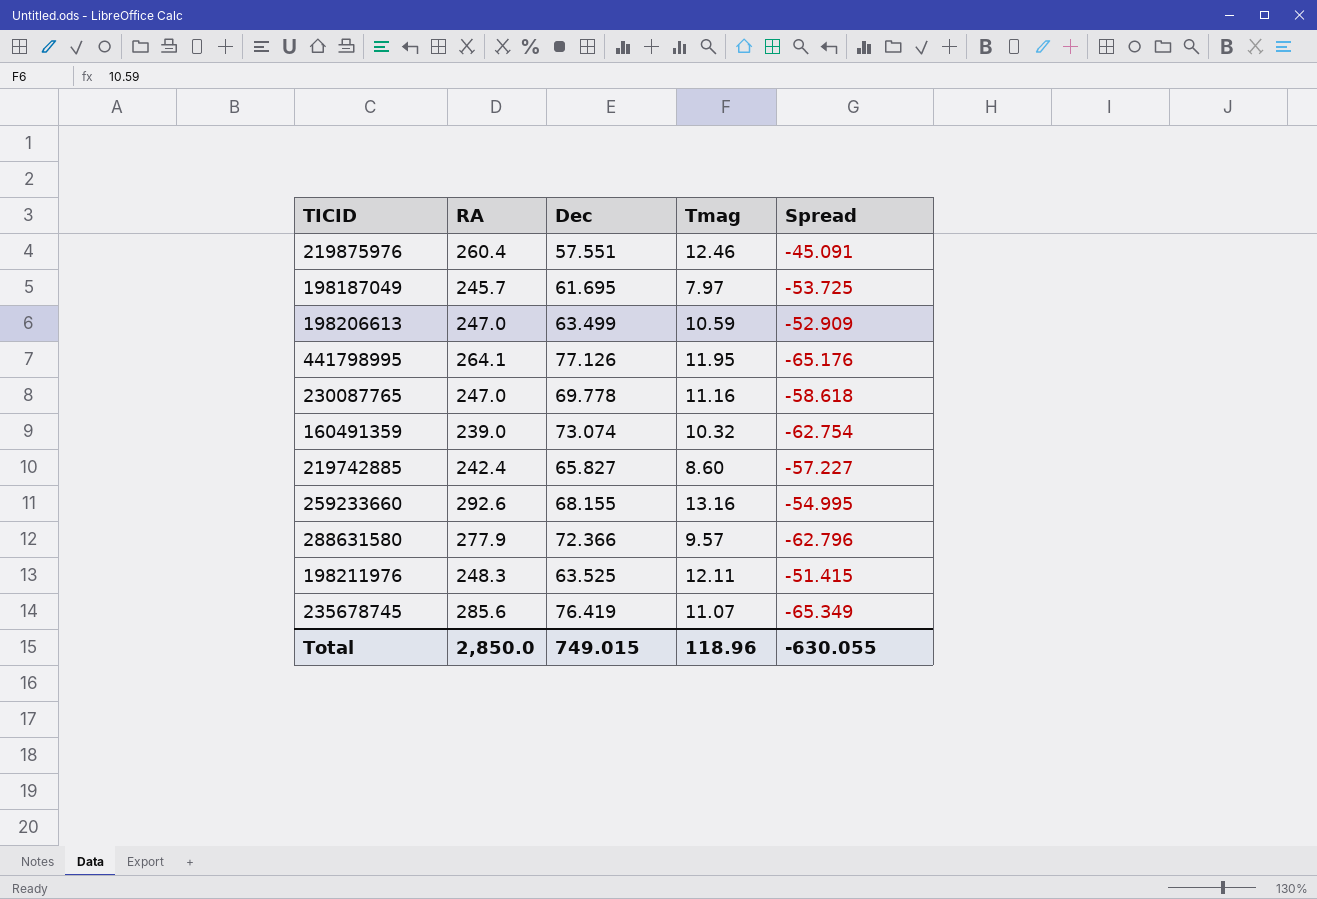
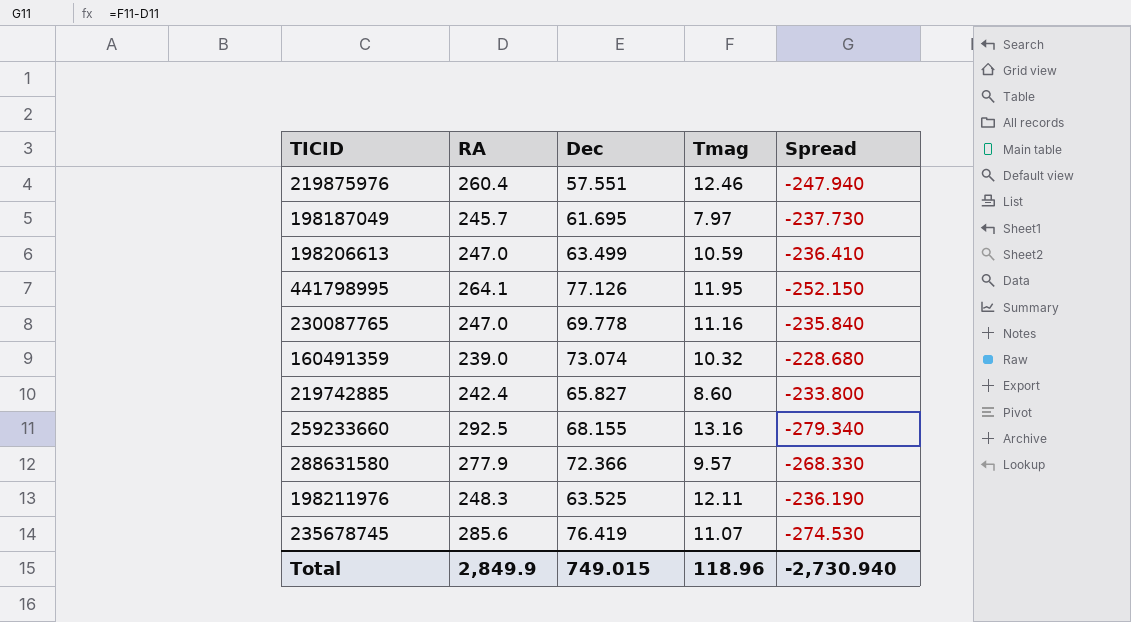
column Spread | formula: [Tmag] - [Dec] -> [Tmag] - [RA]
259233660 | RA: 292.6 -> 292.5
Total | RA: 2,850.0 -> 2,849.9
Total | Spread: -630.055 -> -2,730.940

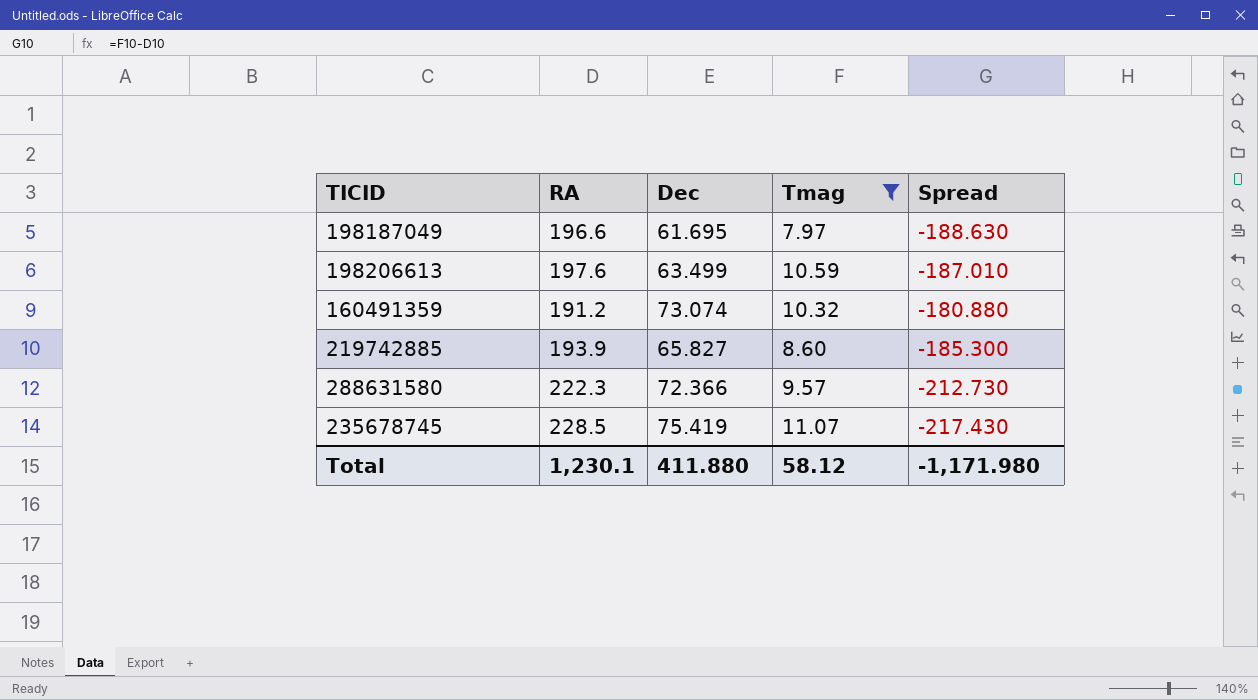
filter: none -> Tmag <= 11.07
198187049 | RA: 245.7 -> 196.6
198187049 | Spread: -237.730 -> -188.630
198206613 | RA: 247.0 -> 197.6
198206613 | Spread: -236.410 -> -187.010
160491359 | RA: 239.0 -> 191.2
160491359 | Spread: -228.680 -> -180.880
219742885 | RA: 242.4 -> 193.9
219742885 | Spread: -233.800 -> -185.300
288631580 | RA: 277.9 -> 222.3
288631580 | Spread: -268.330 -> -212.730
235678745 | RA: 285.6 -> 228.5
235678745 | Dec: 76.419 -> 75.419
235678745 | Spread: -274.530 -> -217.430
Total | RA: 2,849.9 -> 1,230.1
Total | Dec: 749.015 -> 411.880
Total | Tmag: 118.96 -> 58.12
Total | Spread: -2,730.940 -> -1,171.980

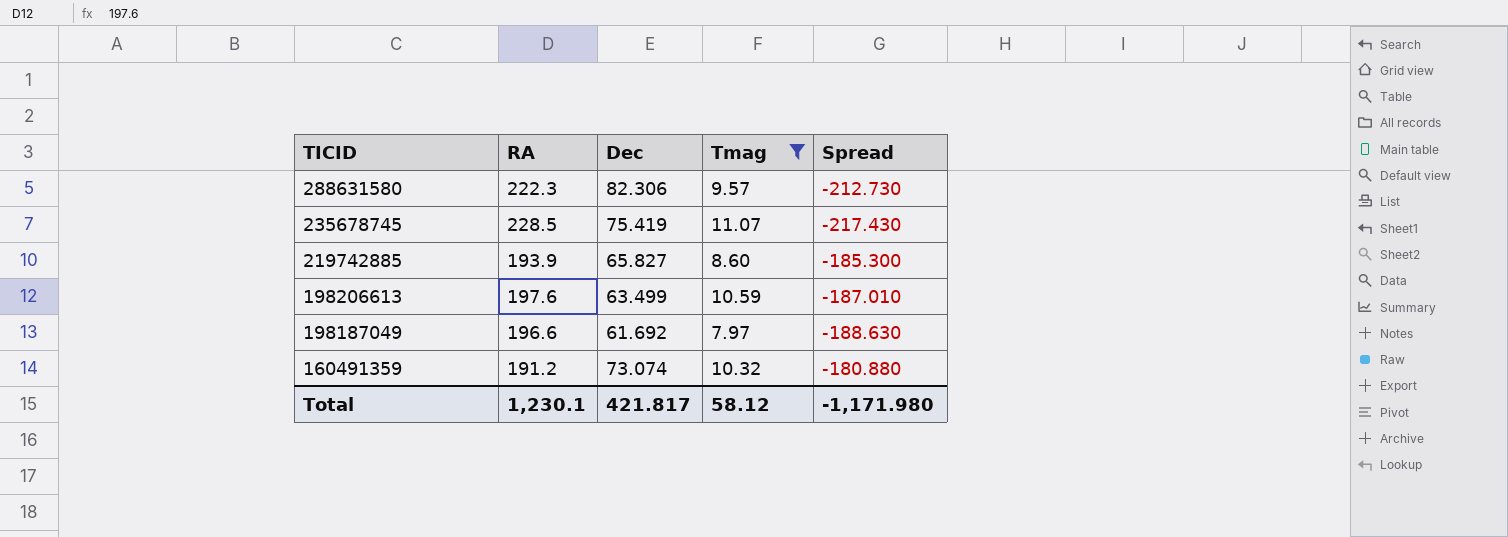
row order: none -> TICID descending
288631580 | Dec: 72.366 -> 82.306
198187049 | Dec: 61.695 -> 61.692
Total | Dec: 411.880 -> 421.817

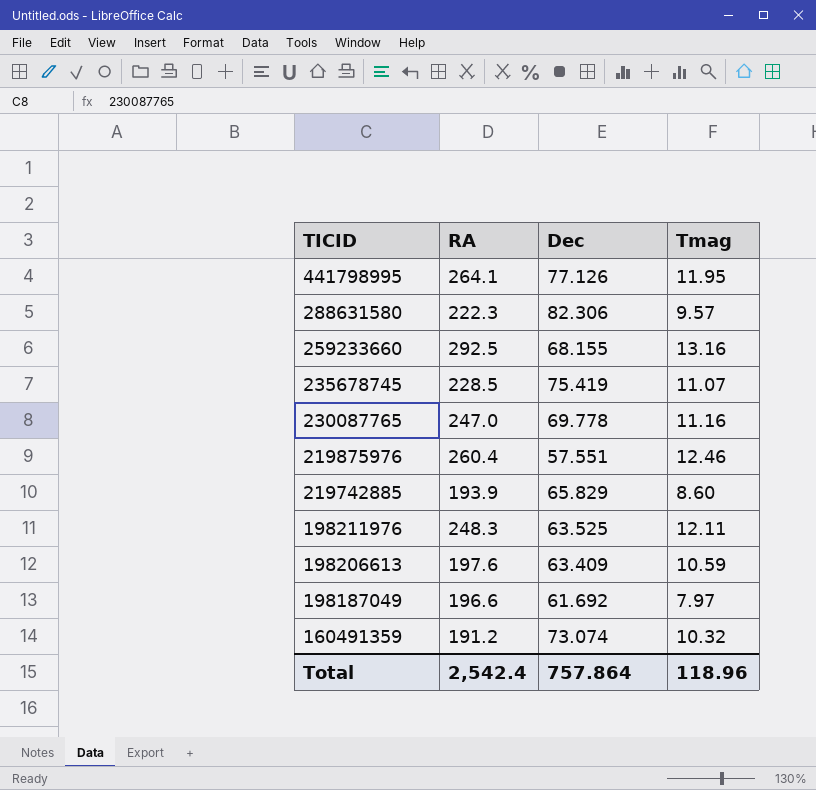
filter: Tmag <= 11.07 -> none
column Spread | formula: [Tmag] - [RA] -> none
219742885 | Dec: 65.827 -> 65.829
198206613 | Dec: 63.499 -> 63.409
Total | RA: 1,230.1 -> 2,542.4
Total | Dec: 421.817 -> 757.864
Total | Tmag: 58.12 -> 118.96

